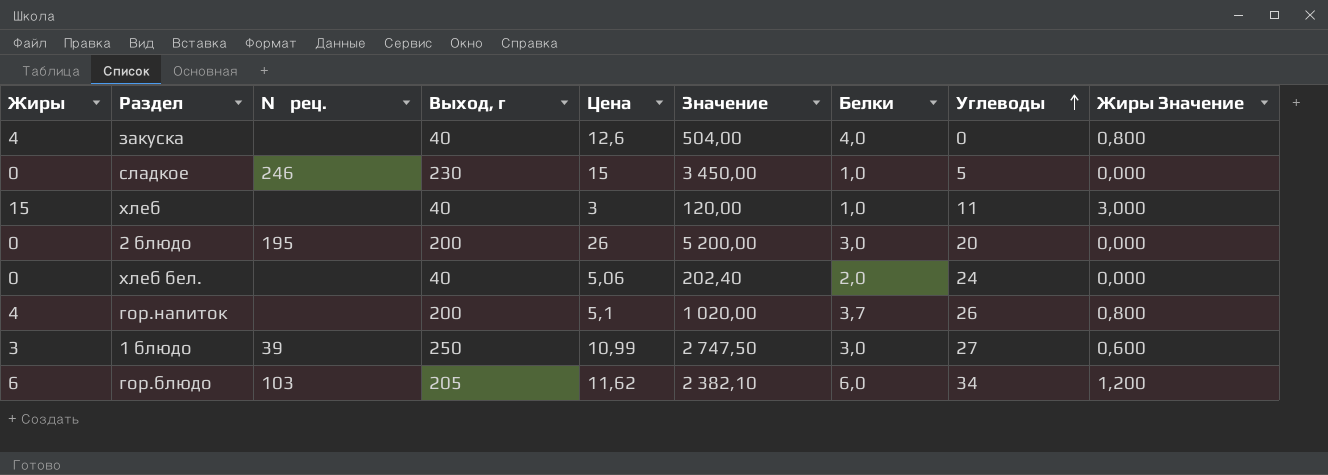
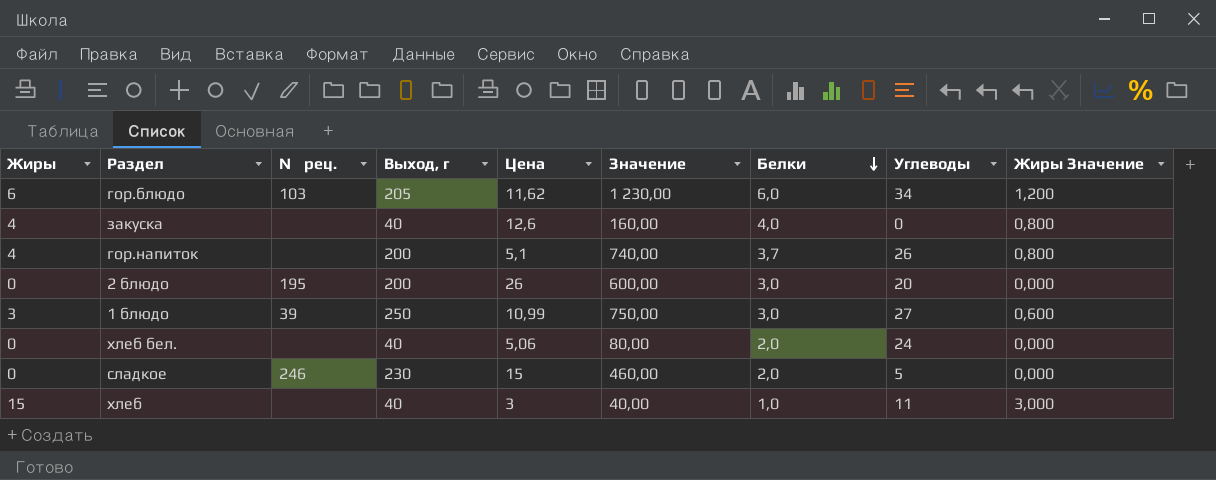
row order: Углеводы ascending -> Белки descending
column Значение | formula: [Выход, г] * [Цена] -> [Выход, г] * [Белки]
сладкое | Белки: 1,0 -> 2,0

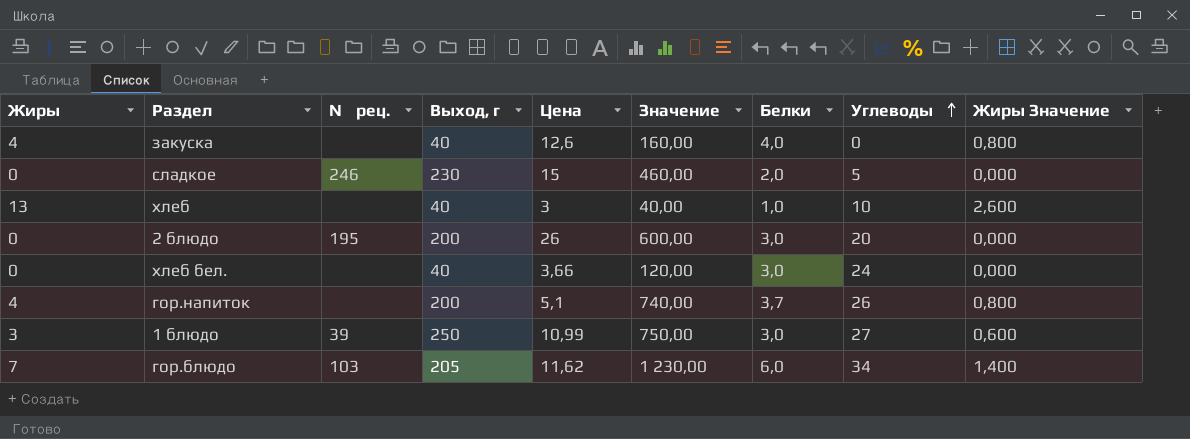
row order: Белки descending -> Углеводы ascending
хлеб | Жиры: 15 -> 13
хлеб | Углеводы: 11 -> 10
хлеб | Жиры Значение: 3,000 -> 2,600
хлеб бел. | Цена: 5,06 -> 3,66
хлеб бел. | Значение: 80,00 -> 120,00
хлеб бел. | Белки: 2,0 -> 3,0
гор.блюдо | Жиры: 6 -> 7
гор.блюдо | Жиры Значение: 1,200 -> 1,400

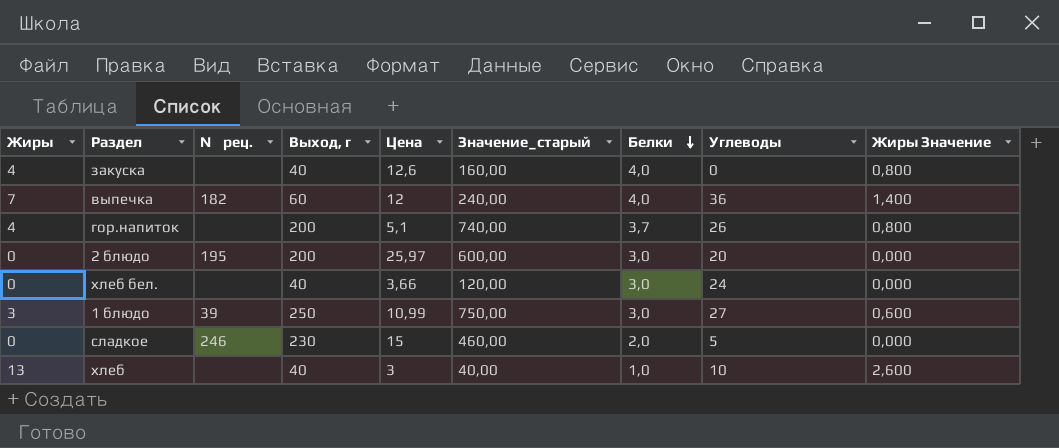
row order: Углеводы ascending -> Белки descending
column name: Значение -> Значение_старый
row гор.блюдо: 7 | 103 | 205 | 11,62 | 1 230,00 | 6,0 | 34 | 1,400 -> none
row выпечка: none -> 7 | 182 | 60 | 12 | 240,00 | 4,0 | 36 | 1,400
2 блюдо | Цена: 26 -> 25,97

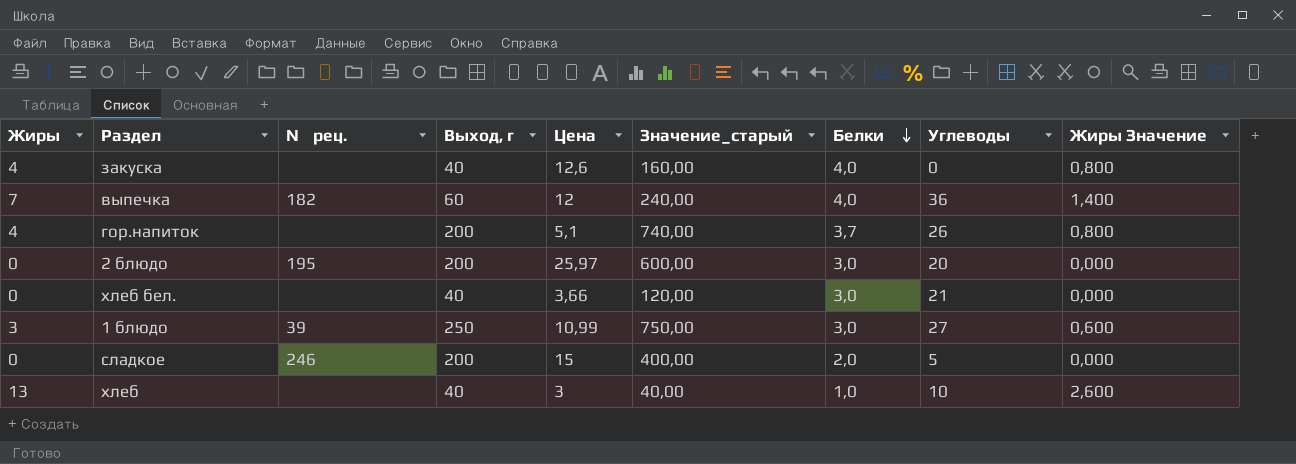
хлеб бел. | Углеводы: 24 -> 21
сладкое | Выход, г: 230 -> 200
сладкое | Значение_старый: 460,00 -> 400,00

